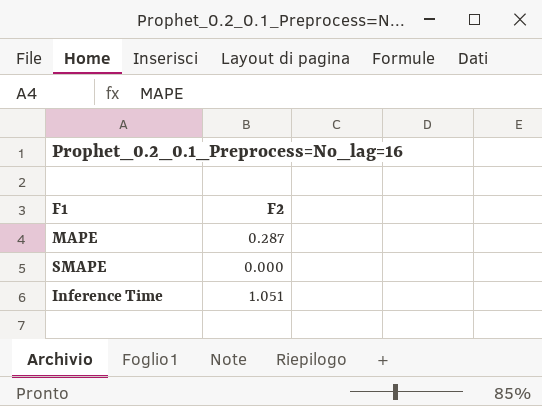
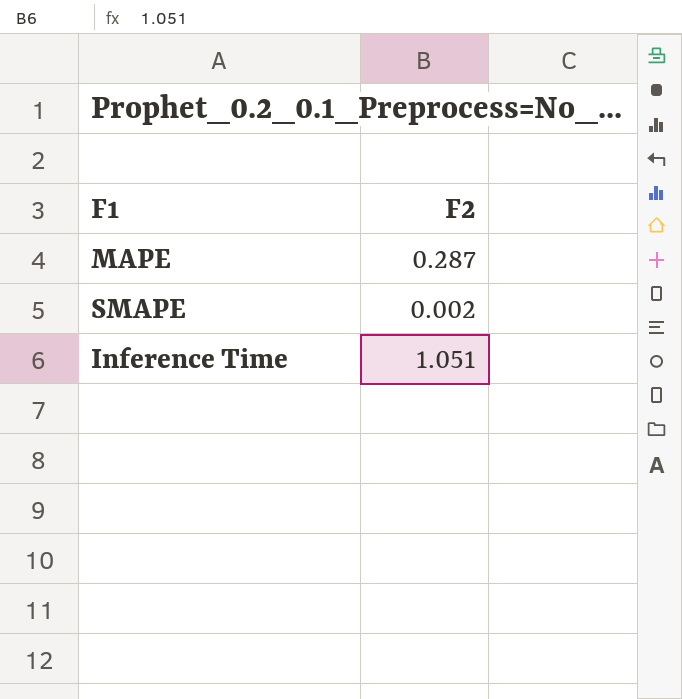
SMAPE | F2: 0.000 -> 0.002

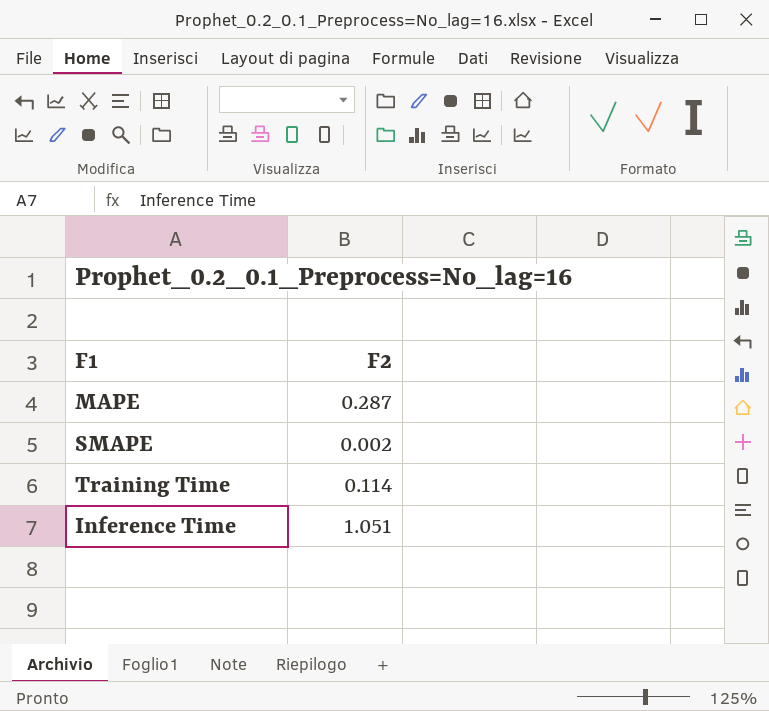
row Training Time: none -> 0.114

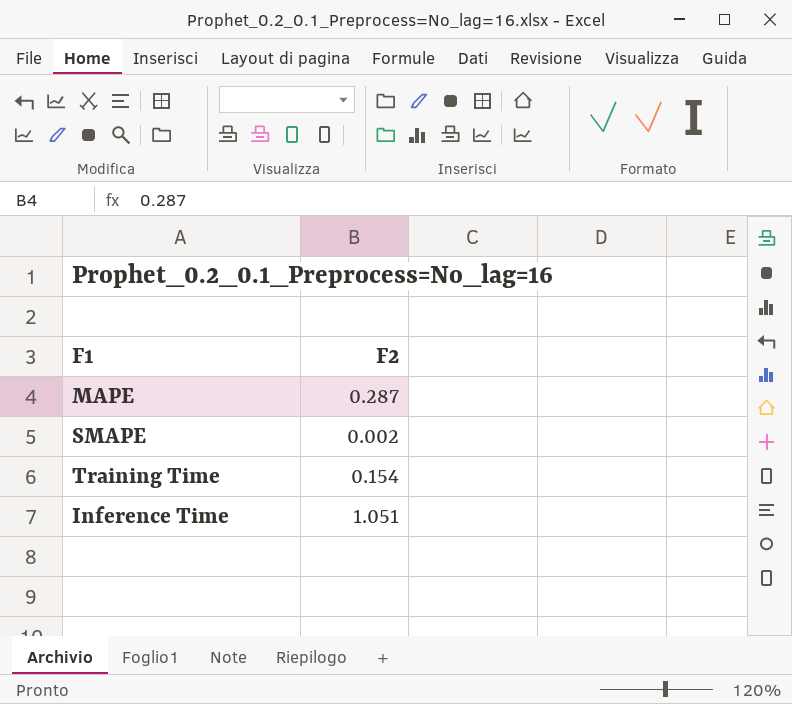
Training Time | F2: 0.114 -> 0.154

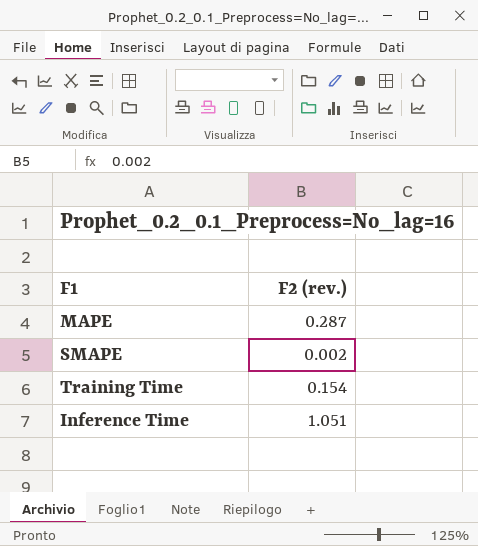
column name: F2 -> F2 (rev.)

